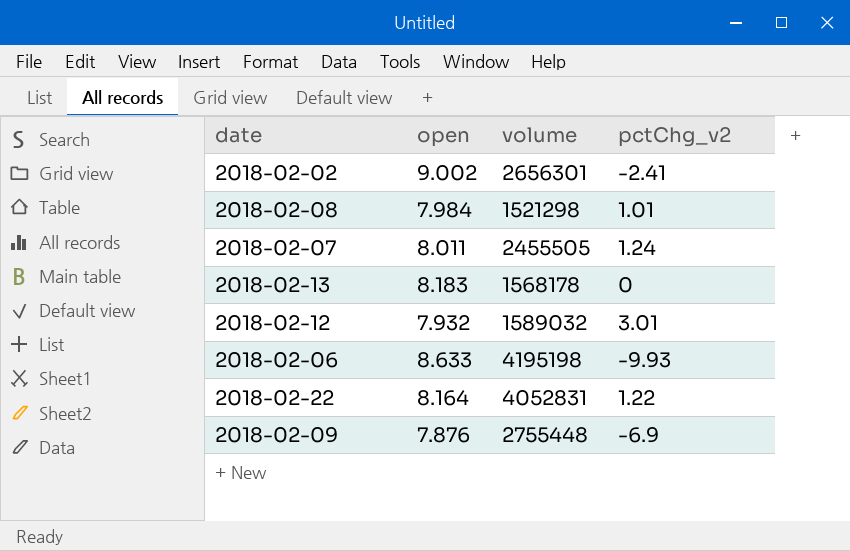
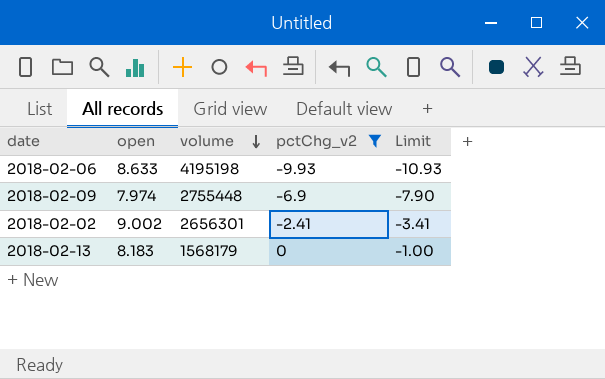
filter: none -> pctChg_v2 <= 0
row order: none -> volume descending
column Limit | formula: none -> [pctChg_v2] - 1
2018-02-09 | open: 7.876 -> 7.974
2018-02-13 | volume: 1568178 -> 1568179

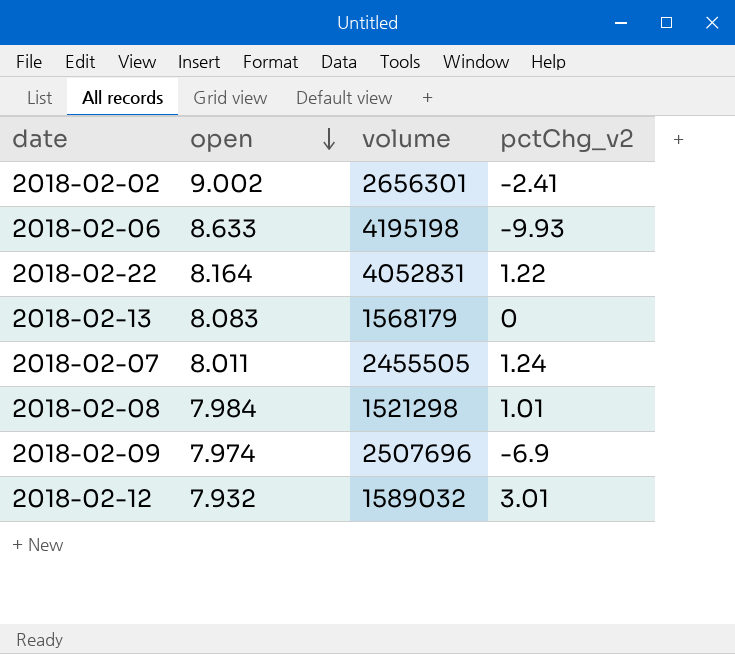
filter: pctChg_v2 <= 0 -> none
row order: volume descending -> open descending
column Limit | formula: [pctChg_v2] - 1 -> none
2018-02-13 | open: 8.183 -> 8.083
2018-02-09 | volume: 2755448 -> 2507696

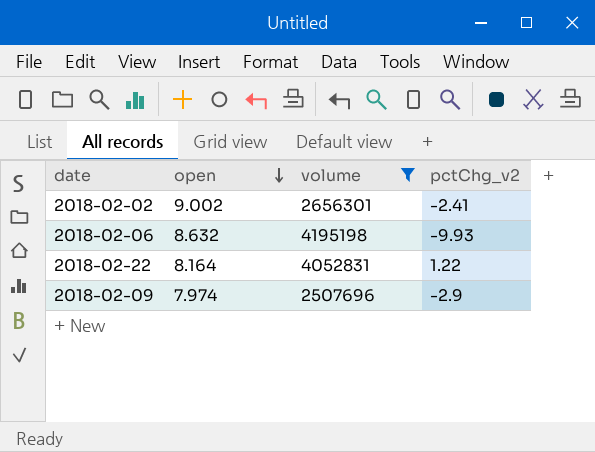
filter: none -> volume >= 2507696
2018-02-06 | open: 8.633 -> 8.632
2018-02-09 | pctChg_v2: -6.9 -> -2.9

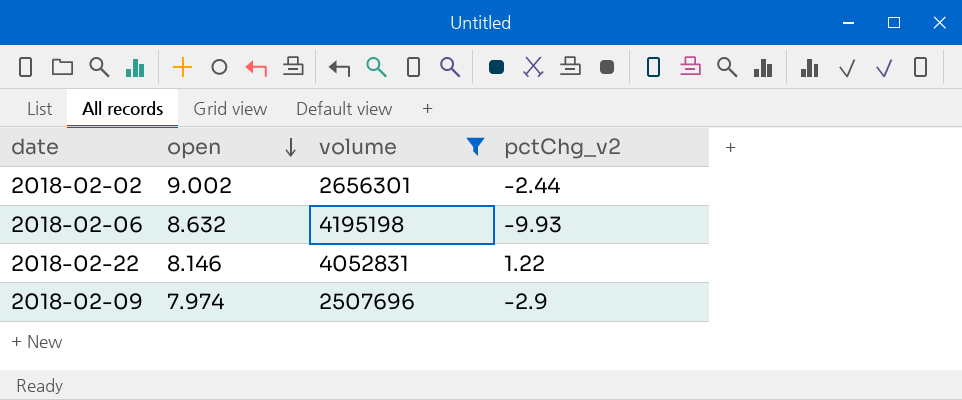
2018-02-02 | pctChg_v2: -2.41 -> -2.44
2018-02-22 | open: 8.164 -> 8.146

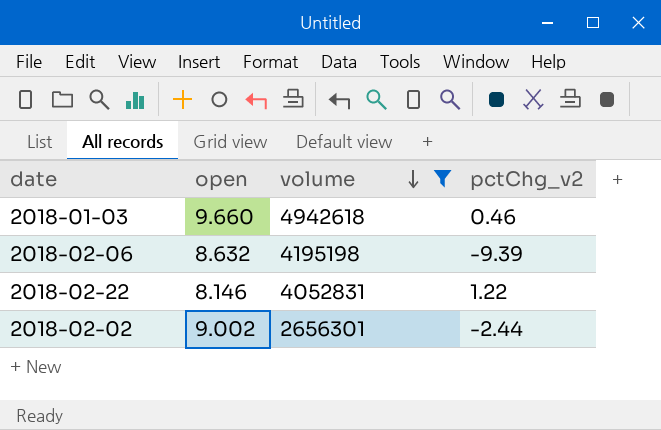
row order: open descending -> volume descending
row 2018-02-09: 7.974 | 2507696 | -2.9 -> none
row 2018-01-03: none -> 9.660 | 4942618 | 0.46
2018-02-06 | pctChg_v2: -9.93 -> -9.39

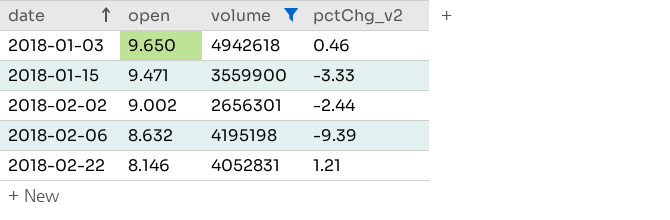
row order: volume descending -> date ascending
2018-01-03 | open: 9.660 -> 9.650
row 2018-01-15: none -> 9.471 | 3559900 | -3.33
2018-02-22 | pctChg_v2: 1.22 -> 1.21

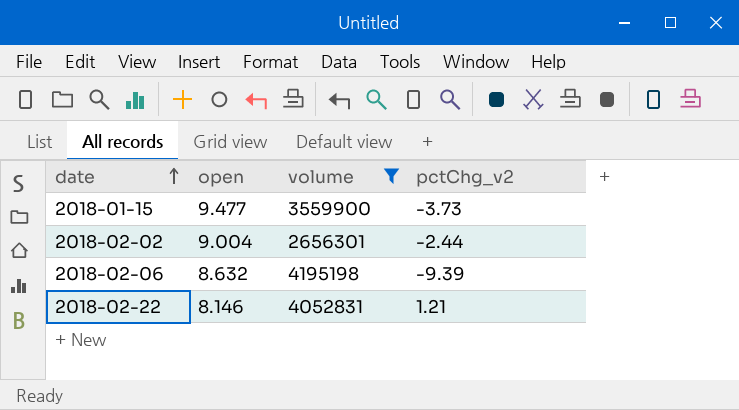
row 2018-01-03: 9.650 | 4942618 | 0.46 -> none
2018-01-15 | open: 9.471 -> 9.477
2018-01-15 | pctChg_v2: -3.33 -> -3.73
2018-02-02 | open: 9.002 -> 9.004

